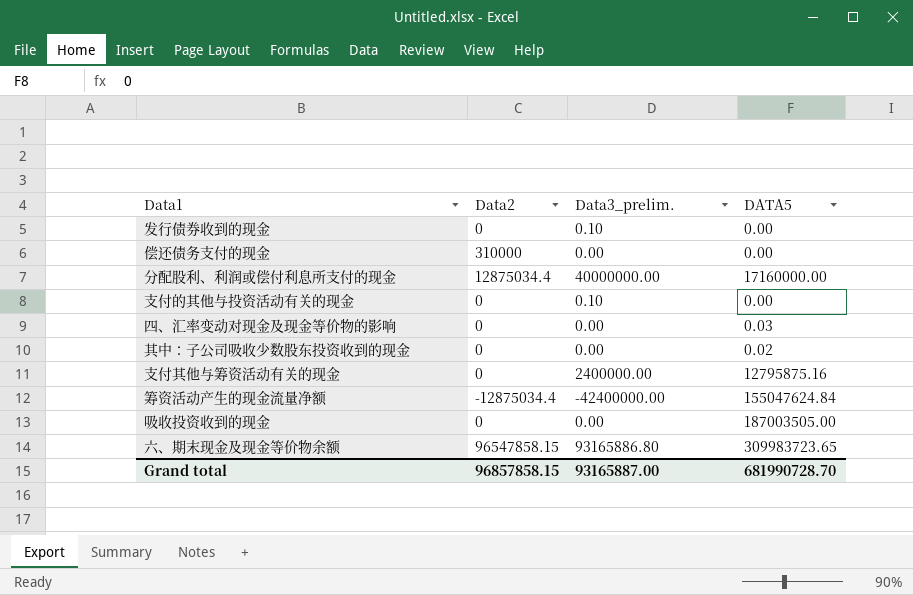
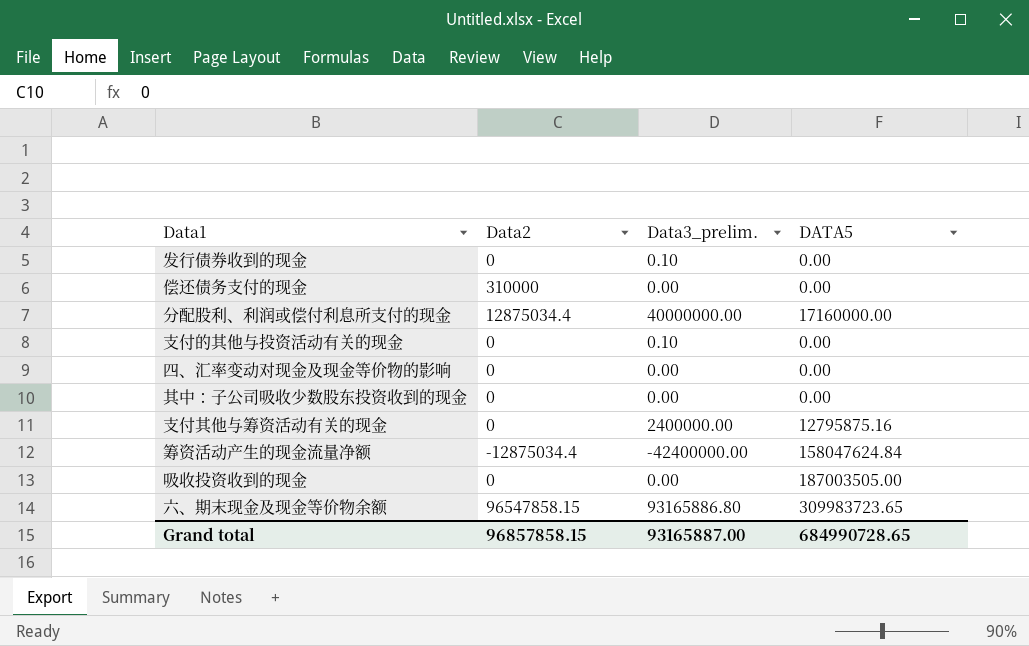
四、汇率变动对现金及现金等价物的影响 | DATA5: 0.03 -> 0.00
其中：子公司吸收少数股东投资收到的现金 | DATA5: 0.02 -> 0.00
筹资活动产生的现金流量净额 | DATA5: 155047624.84 -> 158047624.84
Grand total | DATA5: 681990728.70 -> 684990728.65

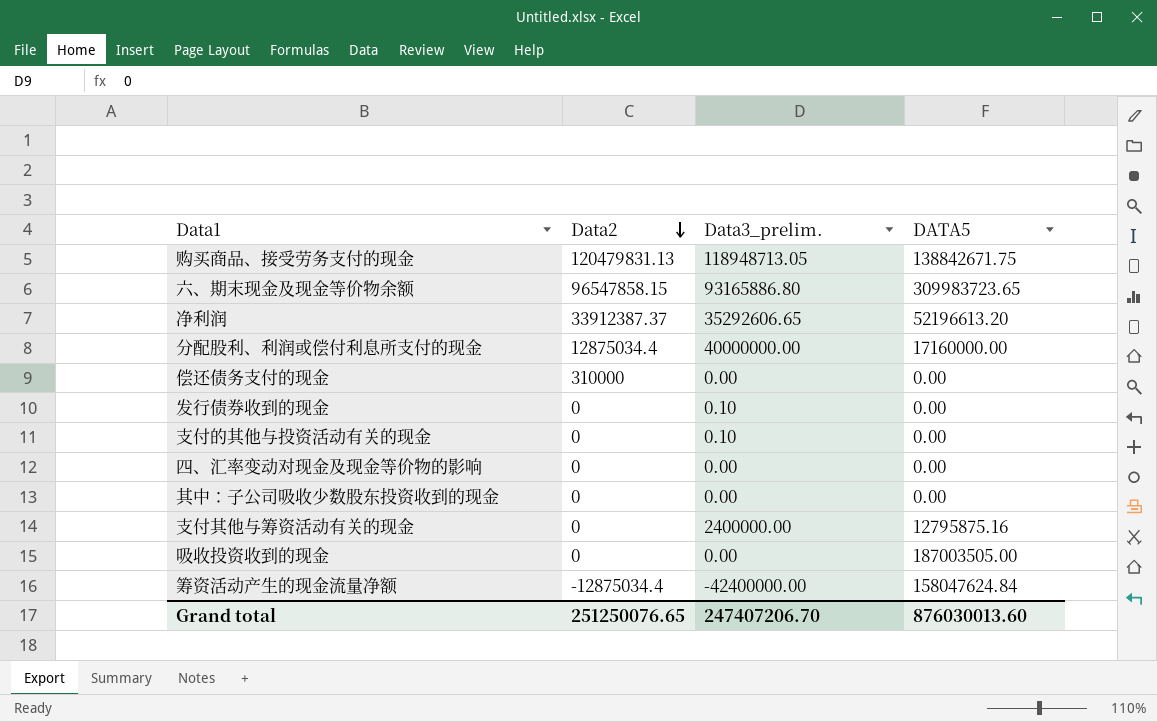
row order: none -> Data2 descending
row 购买商品、接受劳务支付的现金: none -> 120479831.13 | 118948713.05 | 138842671.75
row 净利润: none -> 33912387.37 | 35292606.65 | 52196613.20
Grand total | Data2: 96857858.15 -> 251250076.65
Grand total | Data3_prelim.: 93165887.00 -> 247407206.70
Grand total | DATA5: 684990728.65 -> 876030013.60

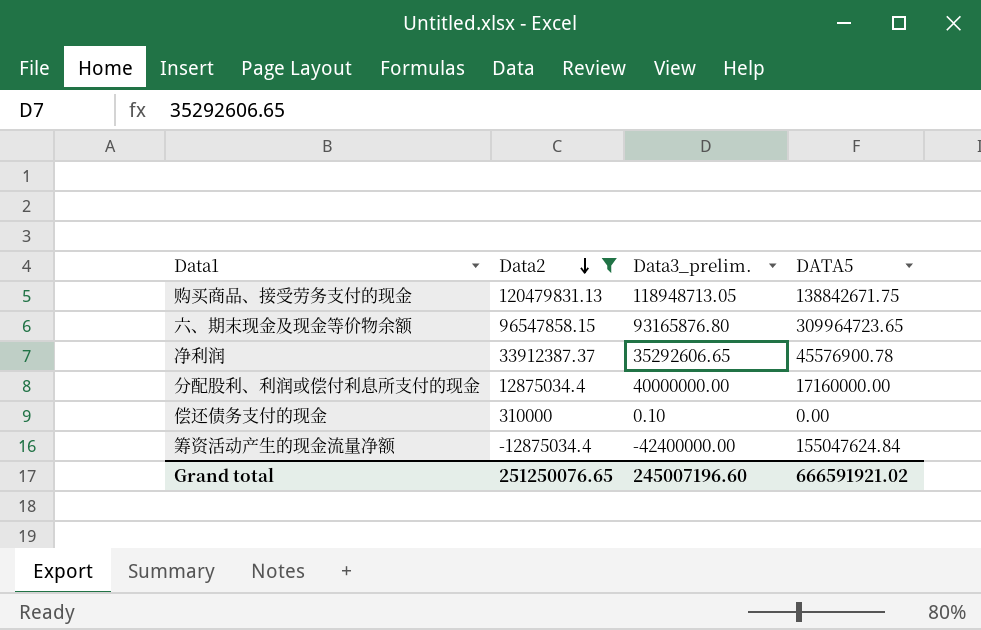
filter: none -> Data2 != 0
六、期末现金及现金等价物余额 | Data3_prelim.: 93165886.80 -> 93165876.80
六、期末现金及现金等价物余额 | DATA5: 309983723.65 -> 309964723.65
净利润 | DATA5: 52196613.20 -> 45576900.78
偿还债务支付的现金 | Data3_prelim.: 0.00 -> 0.10
筹资活动产生的现金流量净额 | DATA5: 158047624.84 -> 155047624.84
Grand total | Data3_prelim.: 247407206.70 -> 245007196.60
Grand total | DATA5: 876030013.60 -> 666591921.02

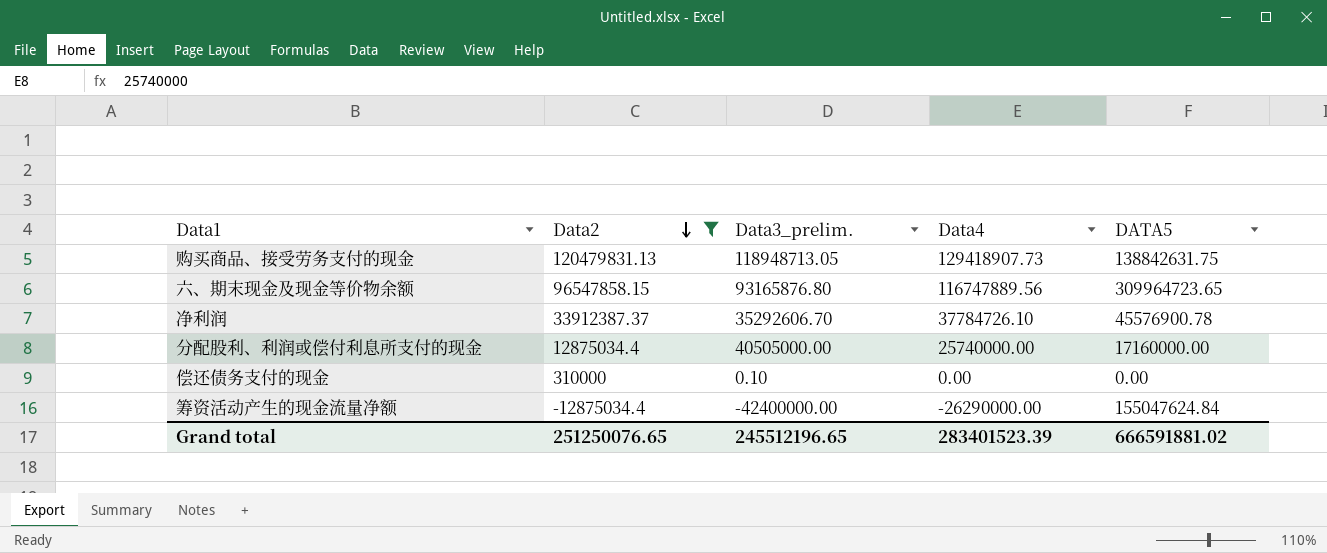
column Data4 | position: none -> 4
购买商品、接受劳务支付的现金 | DATA5: 138842671.75 -> 138842631.75
净利润 | Data3_prelim.: 35292606.65 -> 35292606.70
分配股利、利润或偿付利息所支付的现金 | Data3_prelim.: 40000000.00 -> 40505000.00
Grand total | Data3_prelim.: 245007196.60 -> 245512196.65
Grand total | DATA5: 666591921.02 -> 666591881.02

